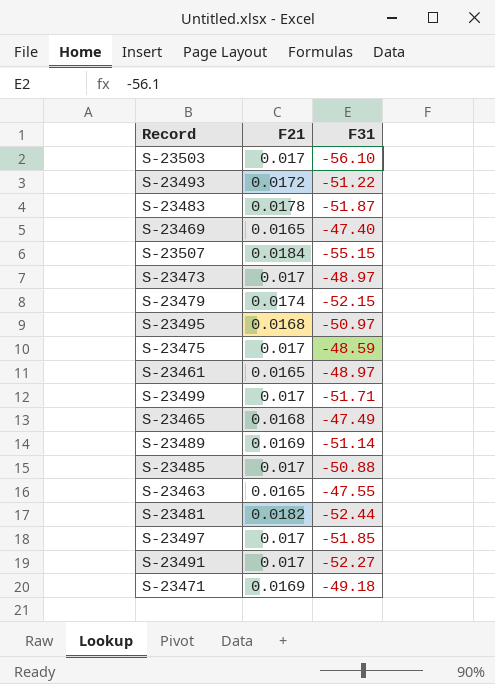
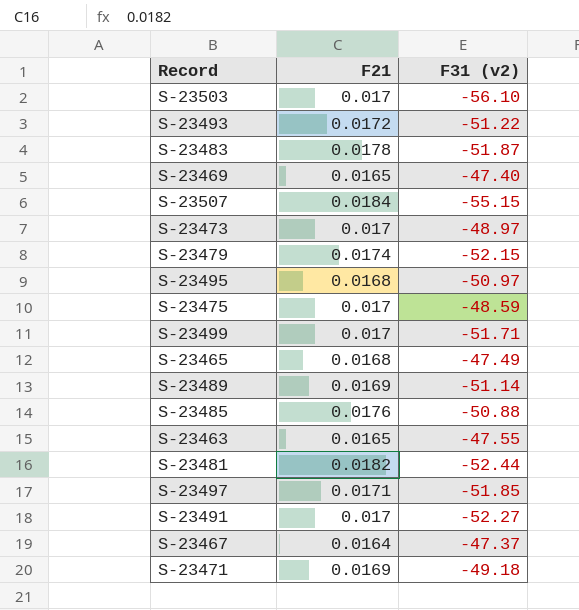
column name: F31 -> F31 (v2)
row S-23461: 0.0165 | -48.97 -> none
S-23485 | F21: 0.017 -> 0.0176
S-23497 | F21: 0.017 -> 0.0171
row S-23467: none -> 0.0164 | -47.37

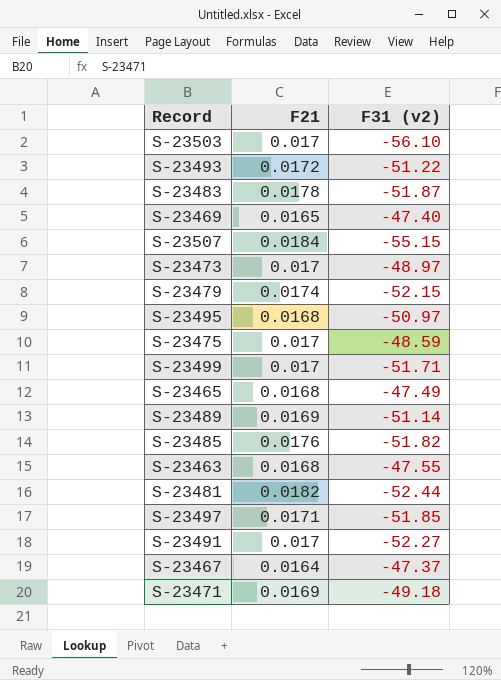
S-23485 | F31 (v2): -50.88 -> -51.82
S-23463 | F21: 0.0165 -> 0.0168

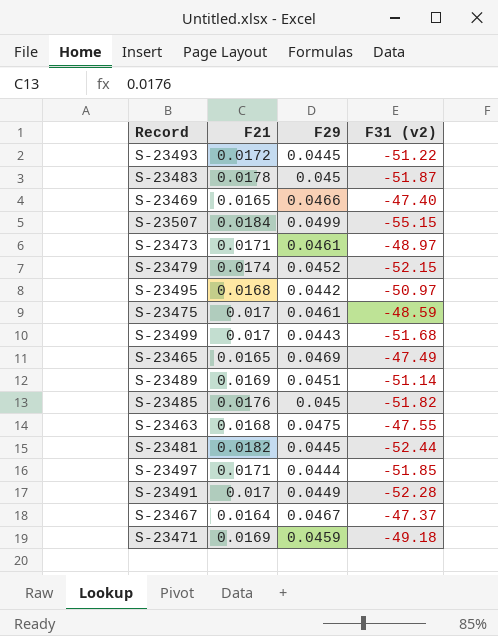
column F29 | position: none -> 3
row S-23503: 0.017 | -56.10 -> none
S-23473 | F21: 0.017 -> 0.0171
S-23499 | F31 (v2): -51.71 -> -51.68
S-23465 | F21: 0.0168 -> 0.0165
S-23491 | F31 (v2): -52.27 -> -52.28

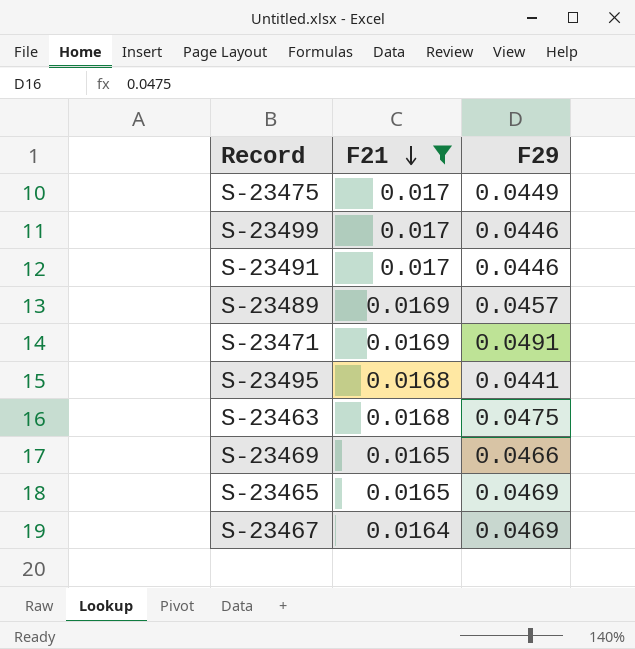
filter: none -> F21 <= 0.017
row order: none -> F21 descending
column F31 (v2) | position: 4 -> none
S-23475 | F29: 0.0461 -> 0.0449
S-23499 | F29: 0.0443 -> 0.0446
S-23491 | F29: 0.0449 -> 0.0446
S-23489 | F29: 0.0451 -> 0.0457
S-23471 | F29: 0.0459 -> 0.0491
S-23495 | F29: 0.0442 -> 0.0441
S-23467 | F29: 0.0467 -> 0.0469

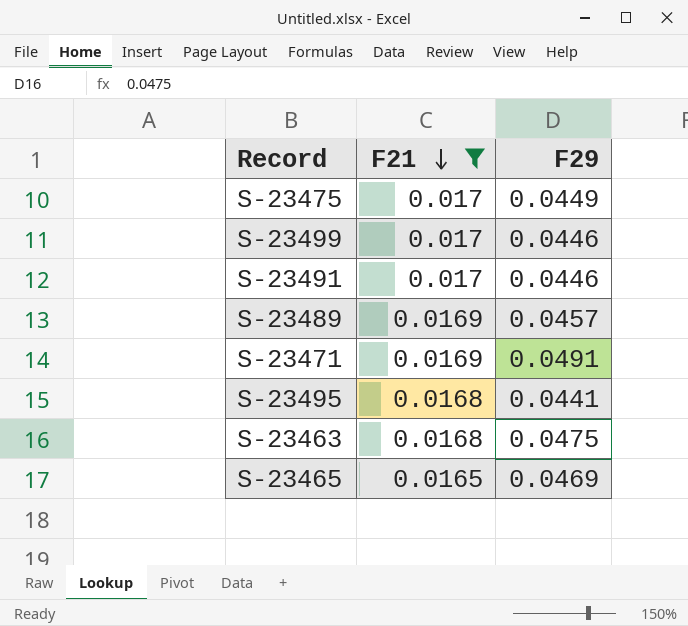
row S-23469: 0.0165 | 0.0466 -> none
row S-23467: 0.0164 | 0.0469 -> none

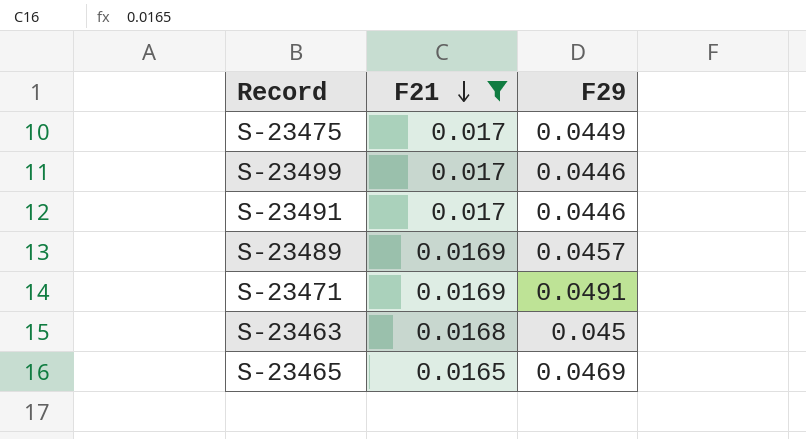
row S-23495: 0.0168 | 0.0441 -> none
S-23463 | F29: 0.0475 -> 0.045

